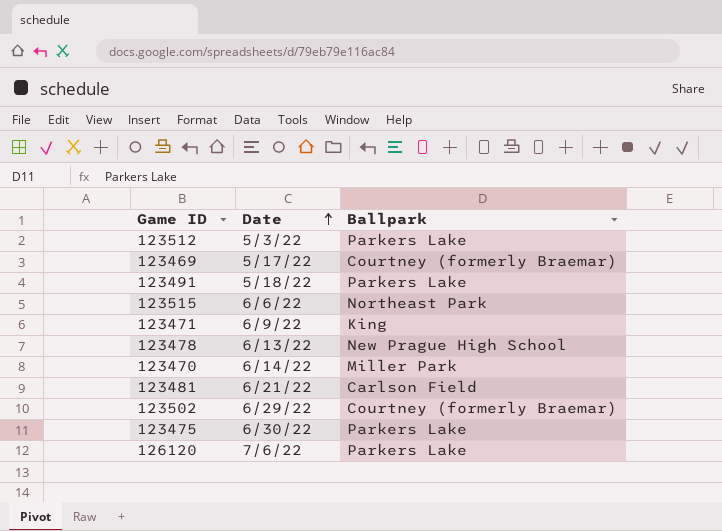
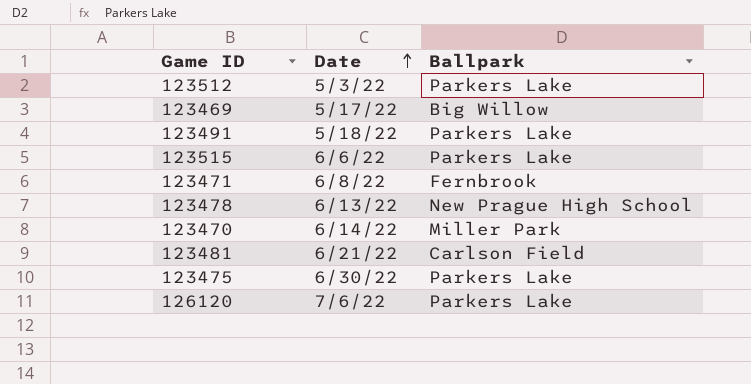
row 123502: 6/29/22 | Courtney (formerly Braemar) -> none
123469 | Ballpark: Courtney (formerly Braemar) -> Big Willow
123515 | Ballpark: Northeast Park -> Parkers Lake
123471 | Date: 6/9/22 -> 6/8/22
123471 | Ballpark: King -> Fernbrook

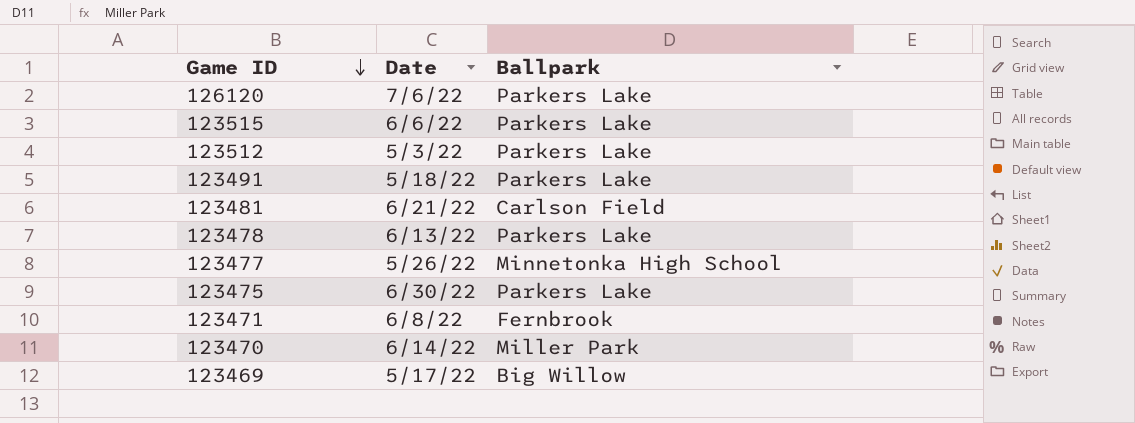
row order: Date ascending -> Game ID descending
123478 | Ballpark: New Prague High School -> Parkers Lake
row 123477: none -> 5/26/22 | Minnetonka High School

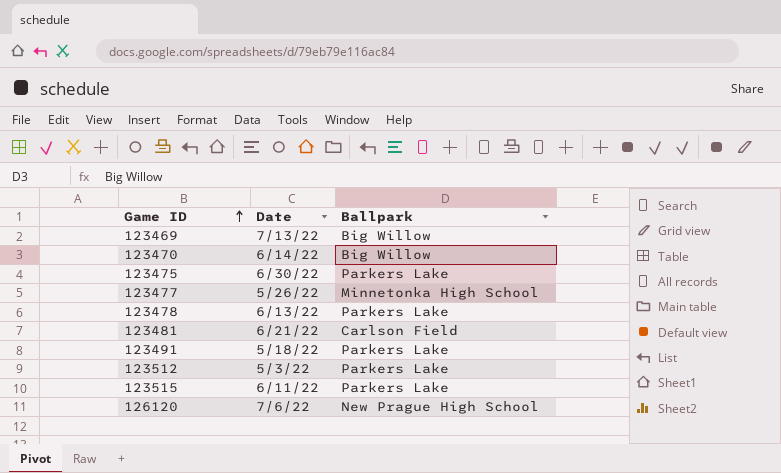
row order: Game ID descending -> Game ID ascending
row 123471: 6/8/22 | Fernbrook -> none
123469 | Date: 5/17/22 -> 7/13/22
123470 | Ballpark: Miller Park -> Big Willow
123515 | Date: 6/6/22 -> 6/11/22
126120 | Ballpark: Parkers Lake -> New Prague High School

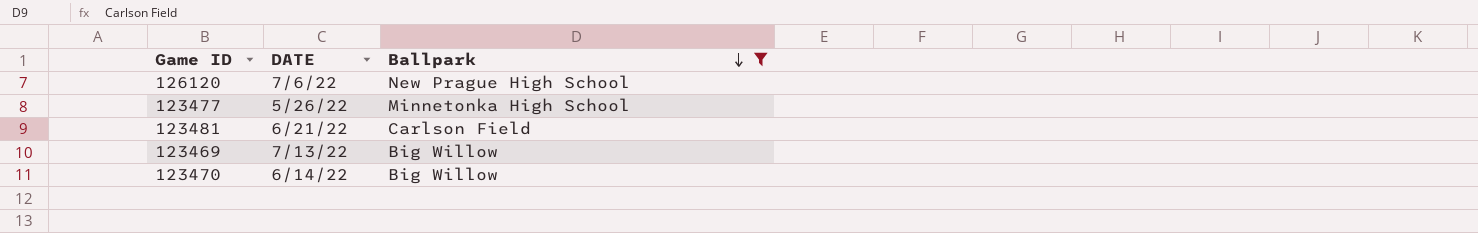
filter: none -> Ballpark != Parkers Lake
row order: Game ID ascending -> Ballpark descending
column name: Date -> DATE

